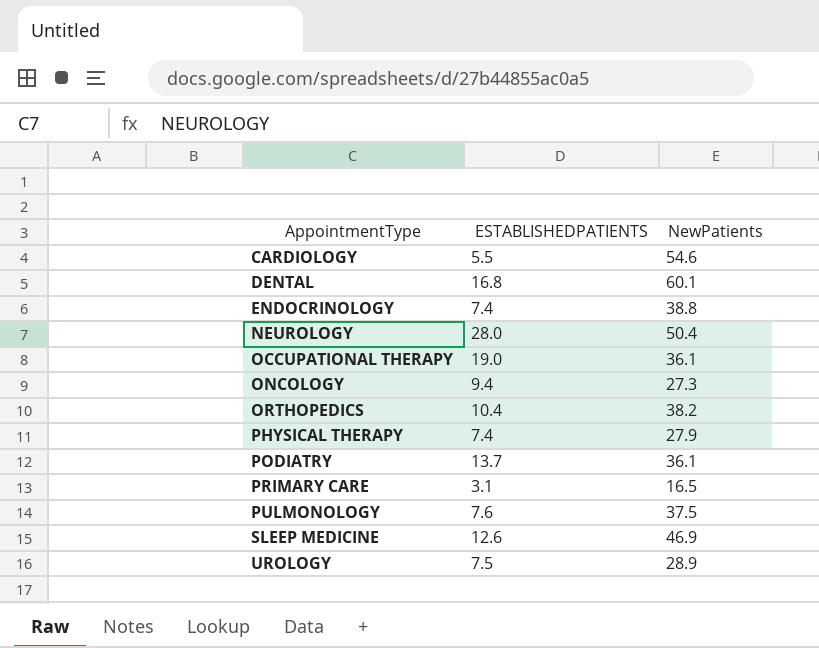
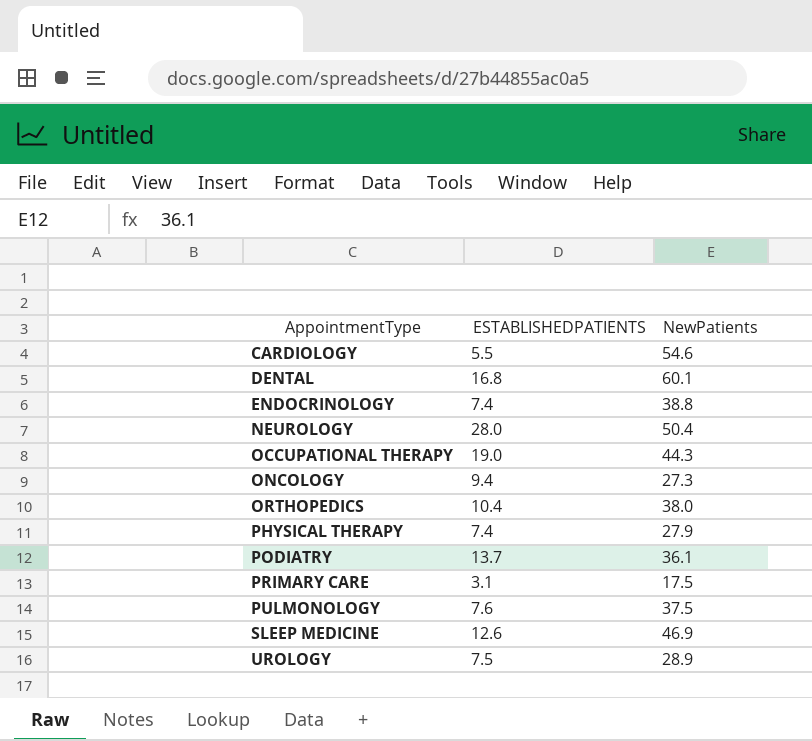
OCCUPATIONAL THERAPY | NewPatients: 36.1 -> 44.3
ORTHOPEDICS | NewPatients: 38.2 -> 38.0
PRIMARY CARE | NewPatients: 16.5 -> 17.5

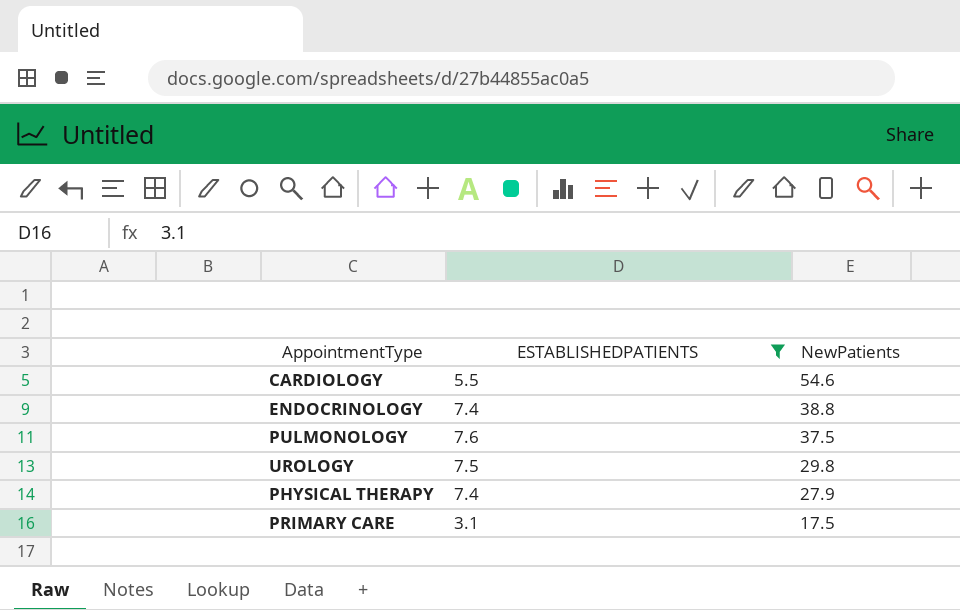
filter: none -> ESTABLISHEDPATIENTS <= 7.6
row order: AppointmentType ascending -> NewPatients descending
UROLOGY | NewPatients: 28.9 -> 29.8

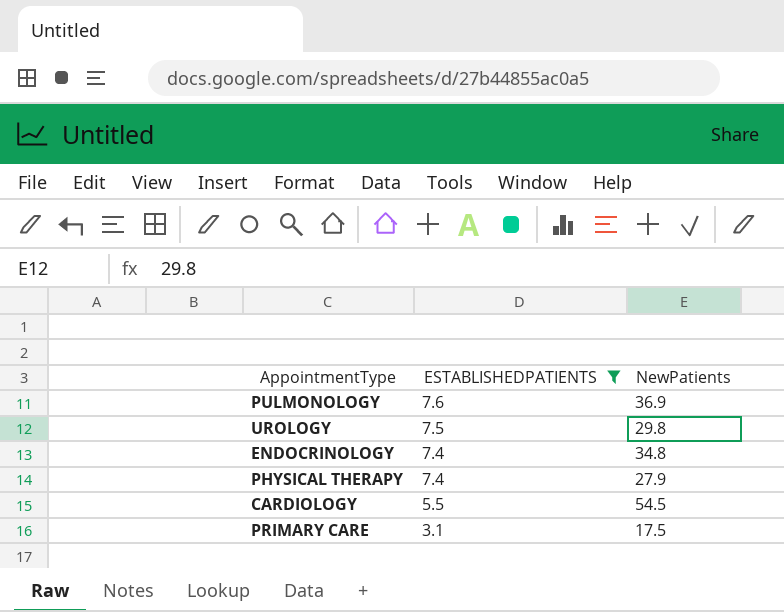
row order: NewPatients descending -> ESTABLISHEDPATIENTS descending
PULMONOLOGY | NewPatients: 37.5 -> 36.9
ENDOCRINOLOGY | NewPatients: 38.8 -> 34.8
CARDIOLOGY | NewPatients: 54.6 -> 54.5

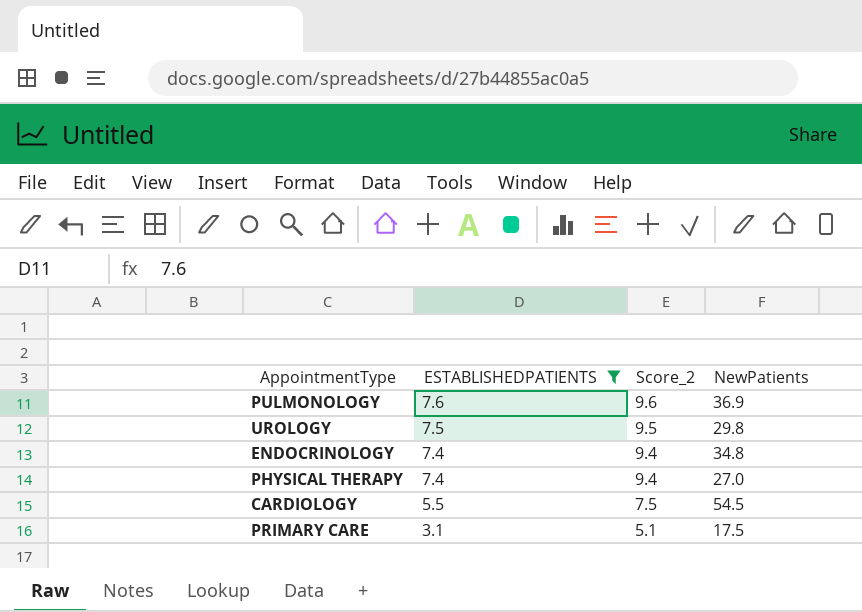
column Score_2 | formula: none -> [ESTABLISHEDPATIENTS] + 2
PHYSICAL THERAPY | NewPatients: 27.9 -> 27.0

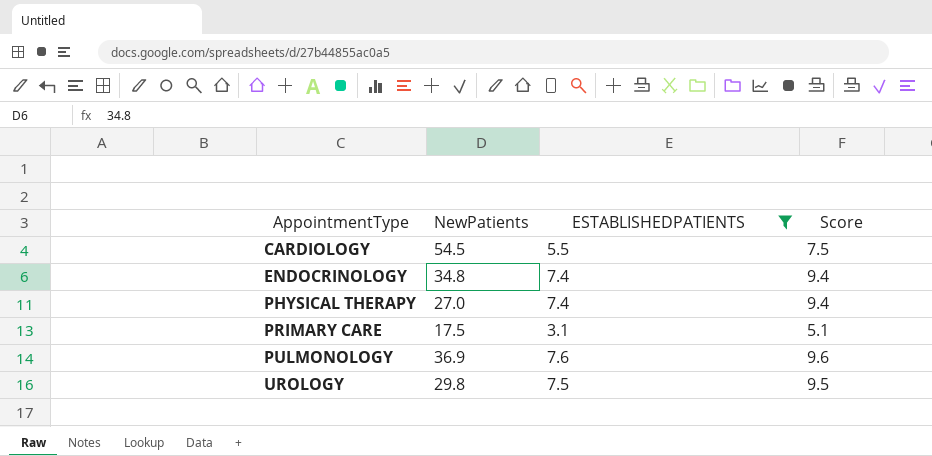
row order: ESTABLISHEDPATIENTS descending -> AppointmentType ascending
column NewPatients | position: 4 -> 2
column name: Score_2 -> Score

